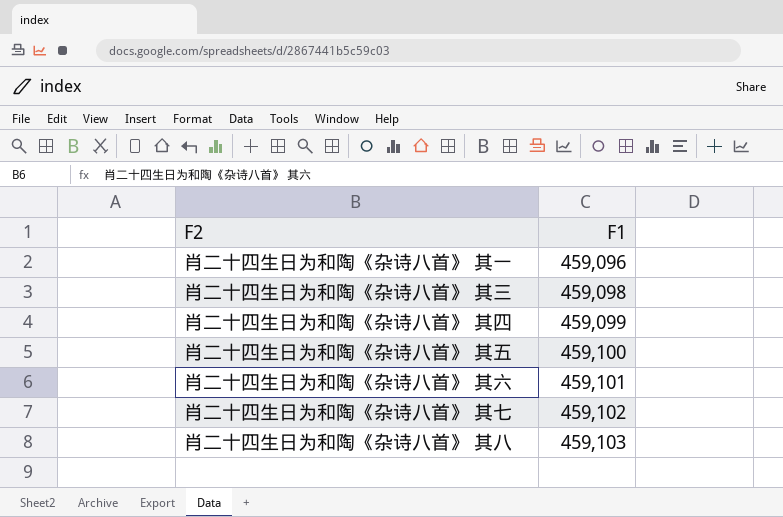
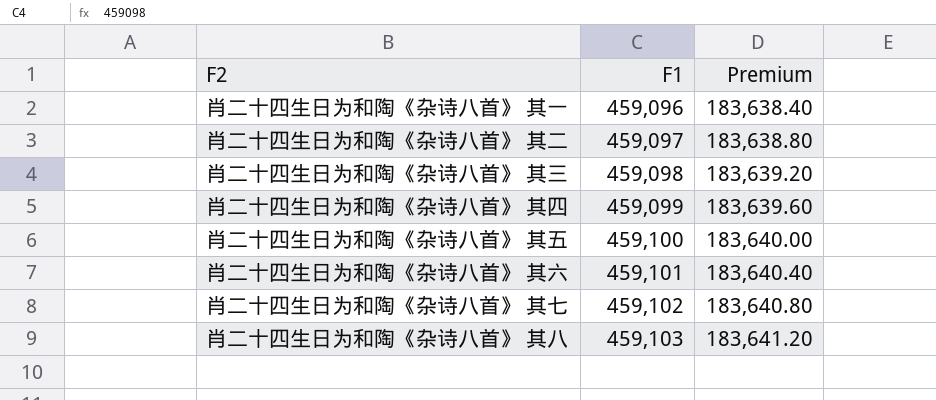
column Premium | formula: none -> [F1] * 0.4
row 肖二十四生日为和陶《杂诗八首》 其二: none -> 459,097 | 183,638.80

